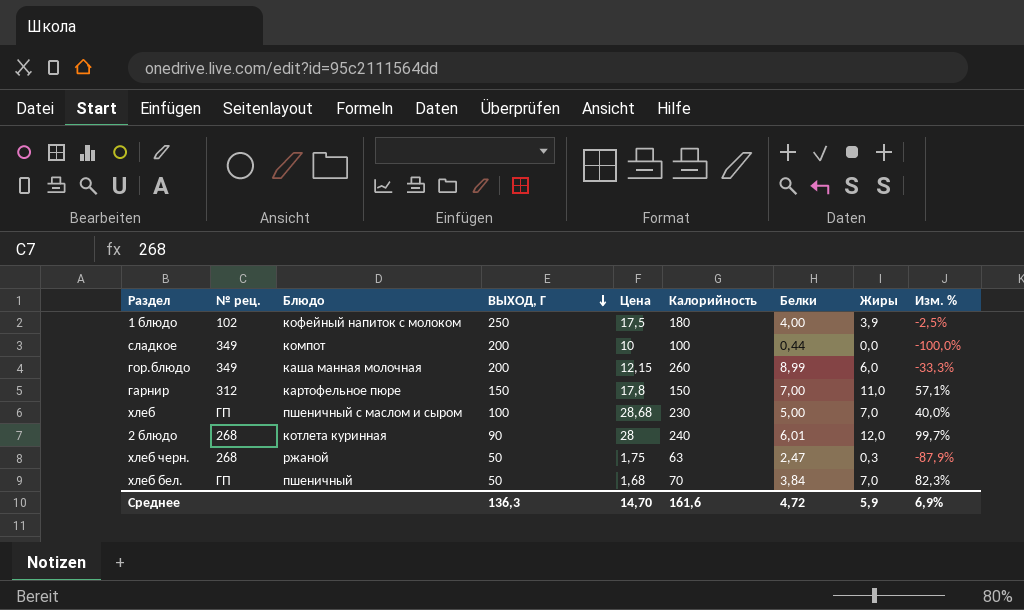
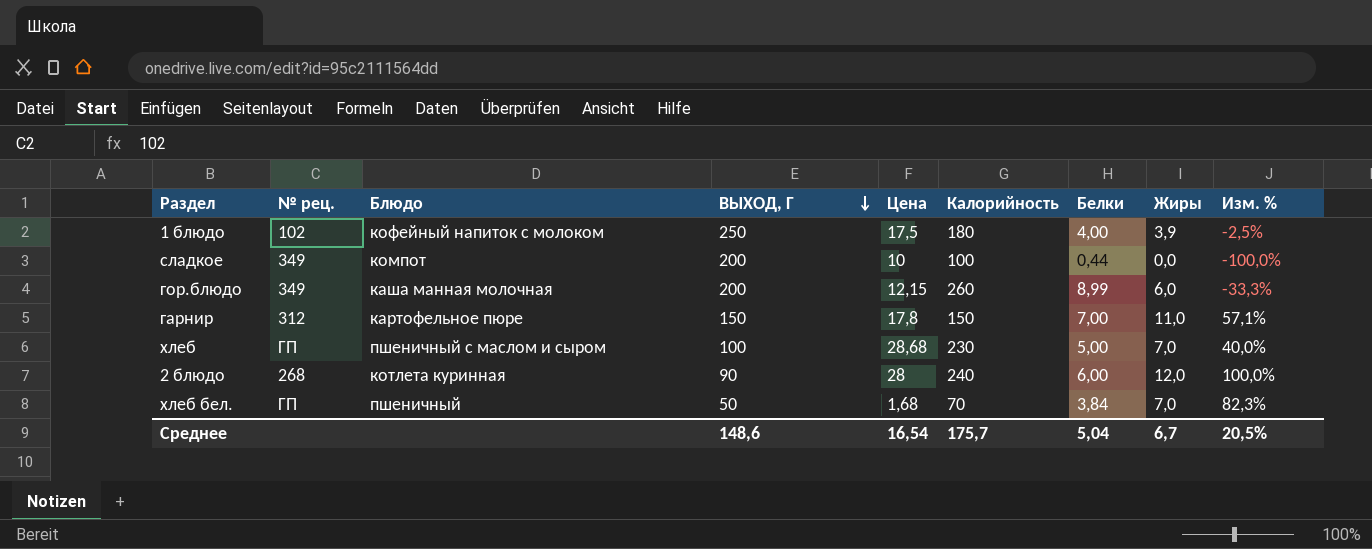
row хлеб черн.: 268 | ржаной | 50 | 1,75 | 63 | 2,47 | 0,3 | -87,9% -> none
2 блюдо | Белки: 6,01 -> 6,00
2 блюдо | Изм. %: 99,7% -> 100,0%
Среднее | ВЫХОД, Г: 136,3 -> 148,6
Среднее | Цена: 14,70 -> 16,54
Среднее | Калорийность: 161,6 -> 175,7
Среднее | Белки: 4,72 -> 5,04
Среднее | Жиры: 5,9 -> 6,7
Среднее | Изм. %: 6,9% -> 20,5%

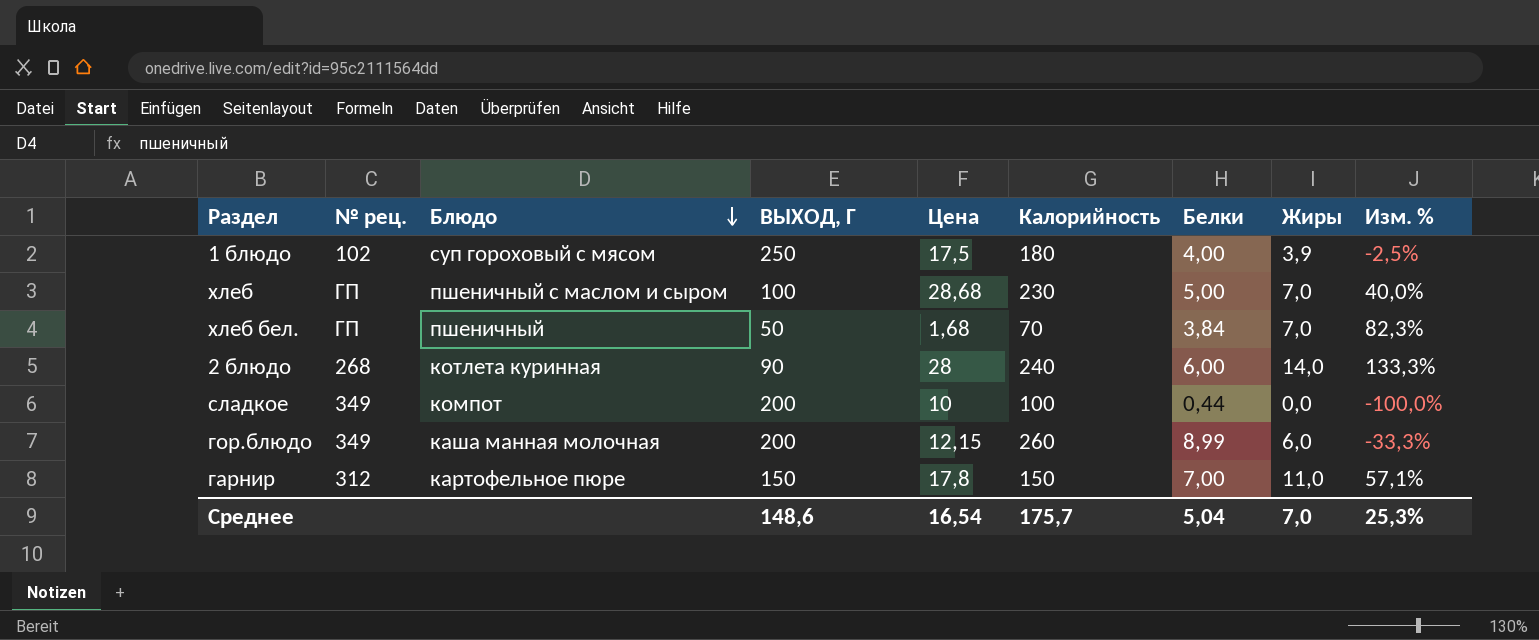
row order: ВЫХОД, Г descending -> Блюдо descending
1 блюдо | Блюдо: кофейный напиток с молоком -> суп гороховый с мясом
2 блюдо | Жиры: 12,0 -> 14,0
2 блюдо | Изм. %: 100,0% -> 133,3%
Среднее | Жиры: 6,7 -> 7,0
Среднее | Изм. %: 20,5% -> 25,3%

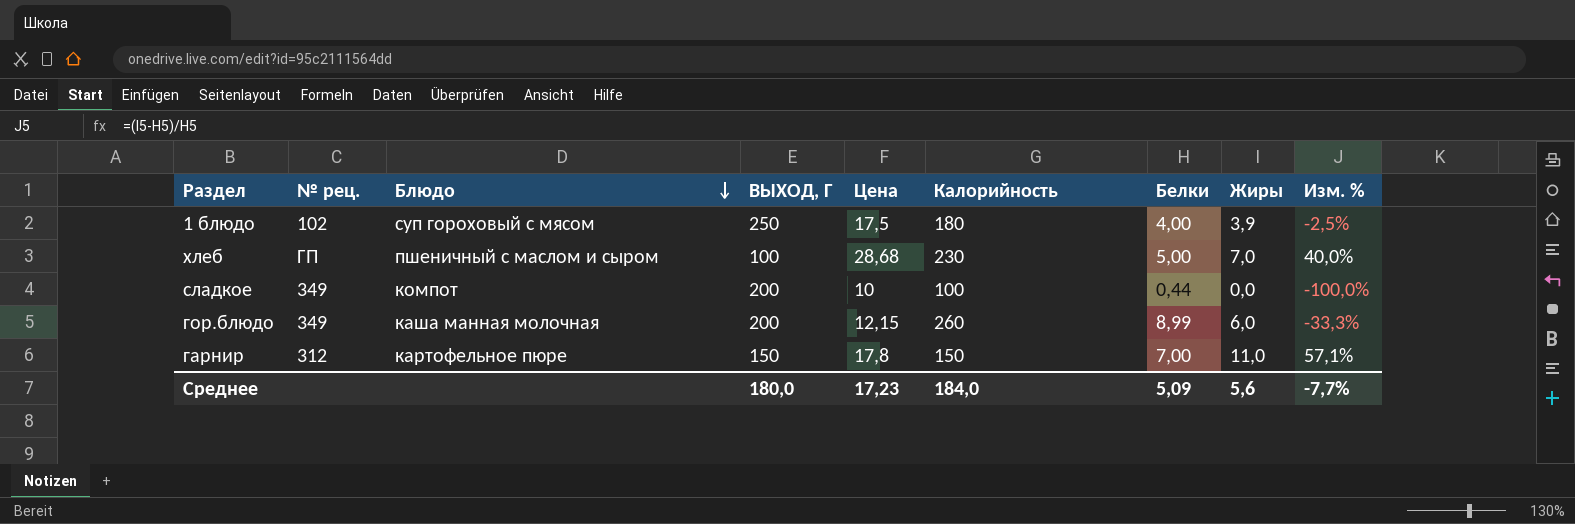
row хлеб бел.: ГП | пшеничный | 50 | 1,68 | 70 | 3,84 | 7,0 | 82,3% -> none
row 2 блюдо: 268 | котлета куринная | 90 | 28 | 240 | 6,00 | 14,0 | 133,3% -> none
Среднее | ВЫХОД, Г: 148,6 -> 180,0
Среднее | Цена: 16,54 -> 17,23
Среднее | Калорийность: 175,7 -> 184,0
Среднее | Белки: 5,04 -> 5,09
Среднее | Жиры: 7,0 -> 5,6
Среднее | Изм. %: 25,3% -> -7,7%

